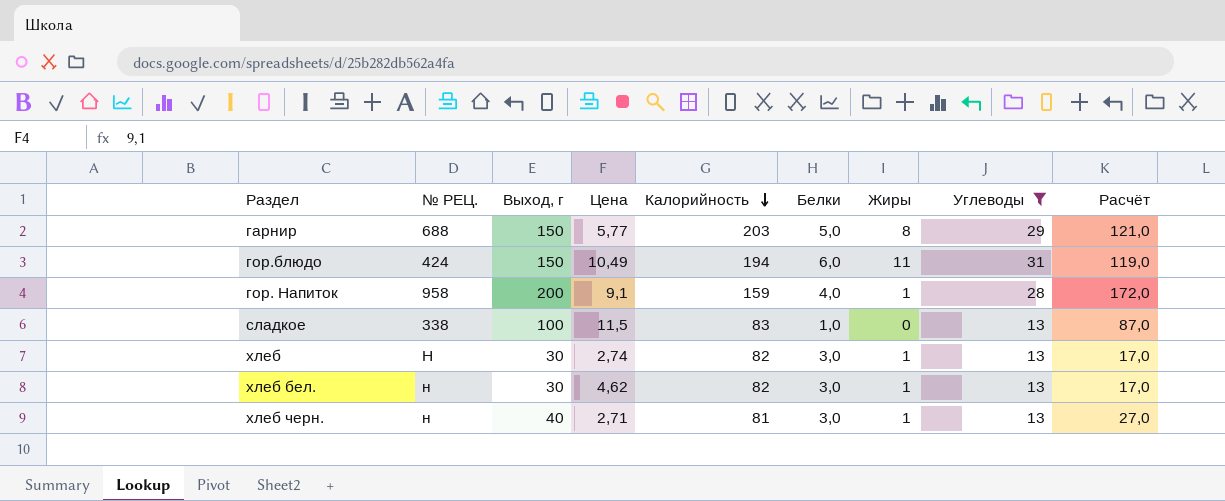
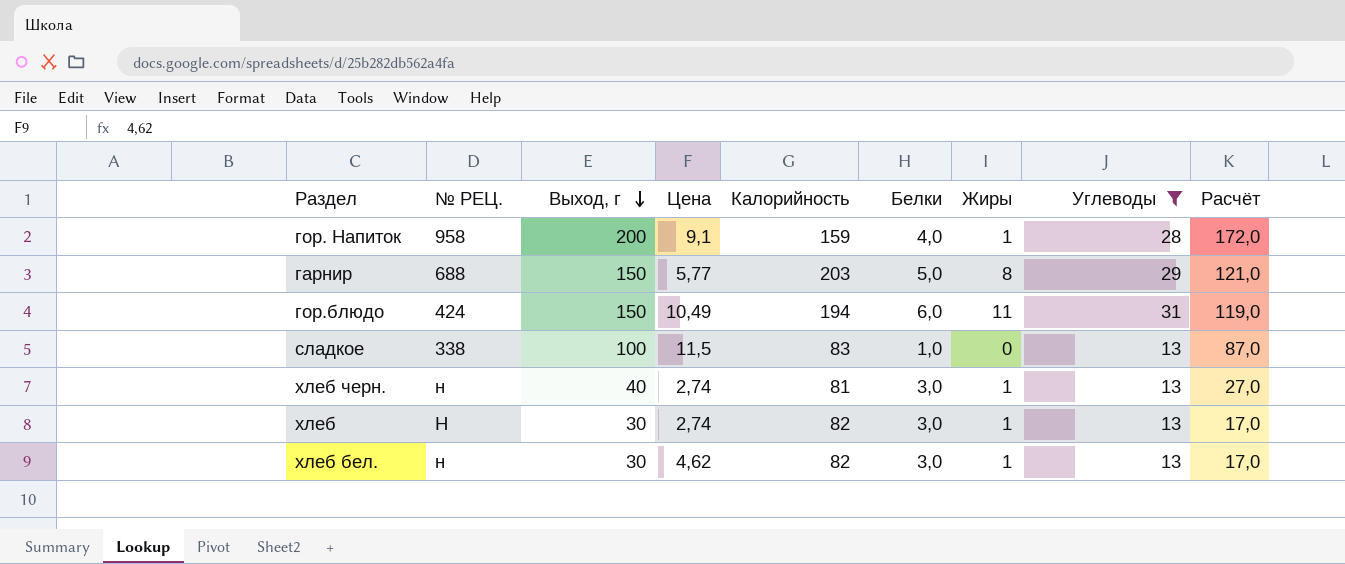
row order: Калорийность descending -> Выход, г descending
хлеб черн. | Цена: 2,71 -> 2,74

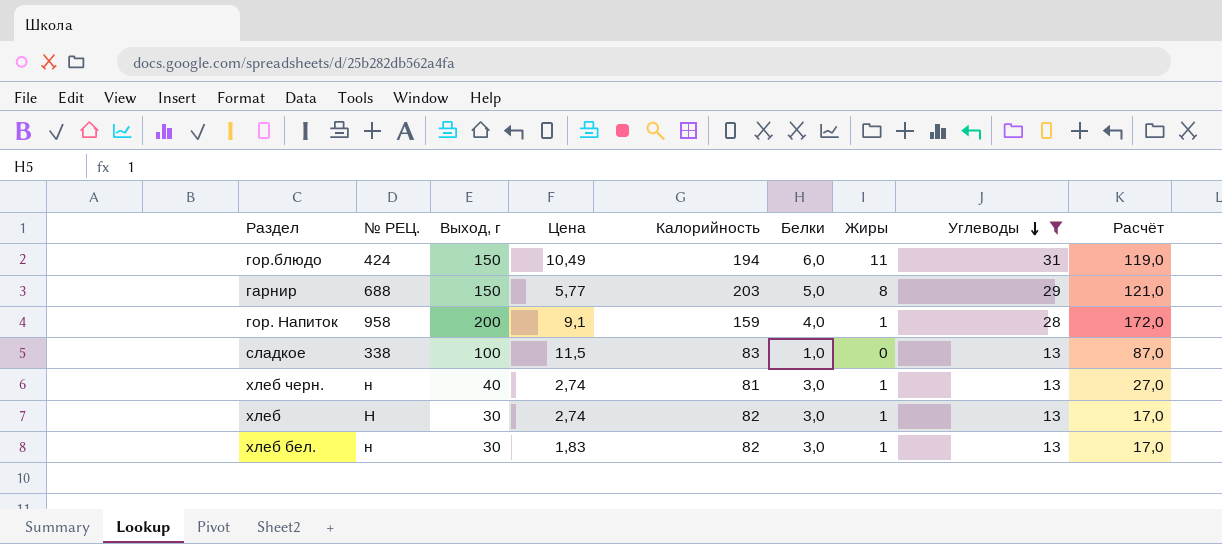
row order: Выход, г descending -> Углеводы descending
хлеб бел. | Цена: 4,62 -> 1,83

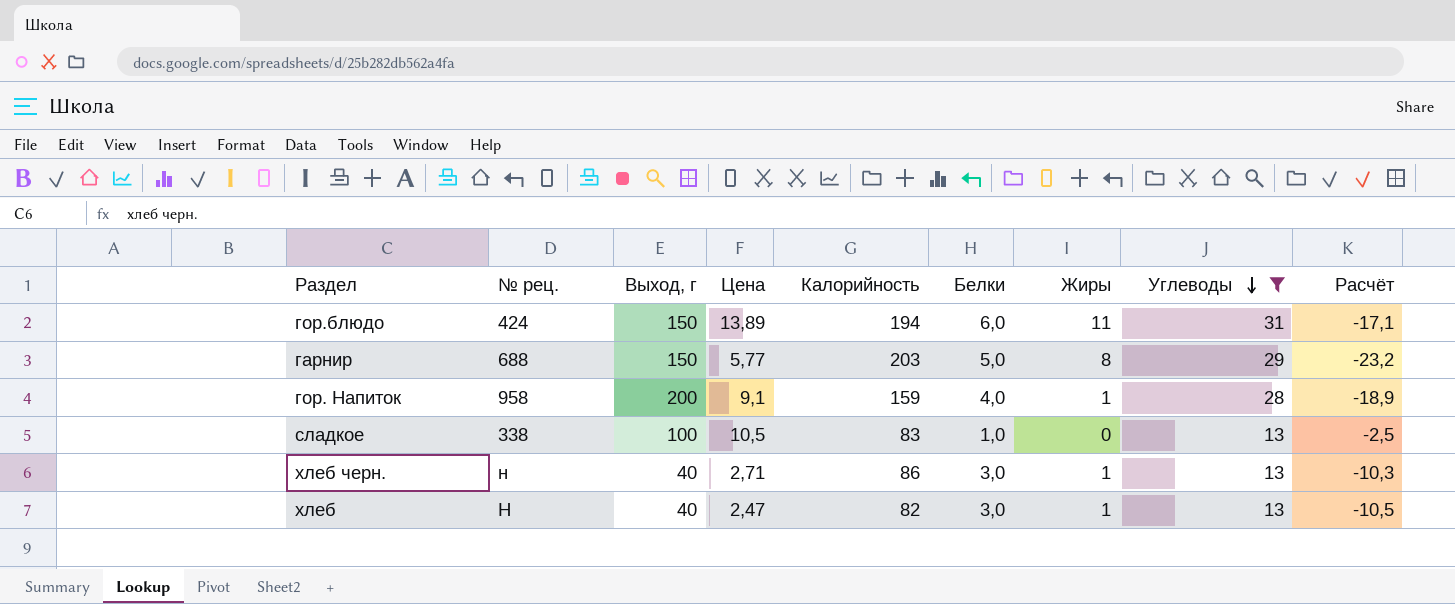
column name: № РЕЦ. -> № рец.
column Расчёт | formula: [Выход, г] - [Углеводы] -> [Цена] - [Углеводы]
row хлеб бел.: н | 30 | 1,83 | 82 | 3,0 | 1 | 13 | 17,0 -> none
гор.блюдо | Цена: 10,49 -> 13,89
сладкое | Цена: 11,5 -> 10,5
хлеб черн. | Цена: 2,74 -> 2,71
хлеб черн. | Калорийность: 81 -> 86
хлеб | Выход, г: 30 -> 40
хлеб | Цена: 2,74 -> 2,47

